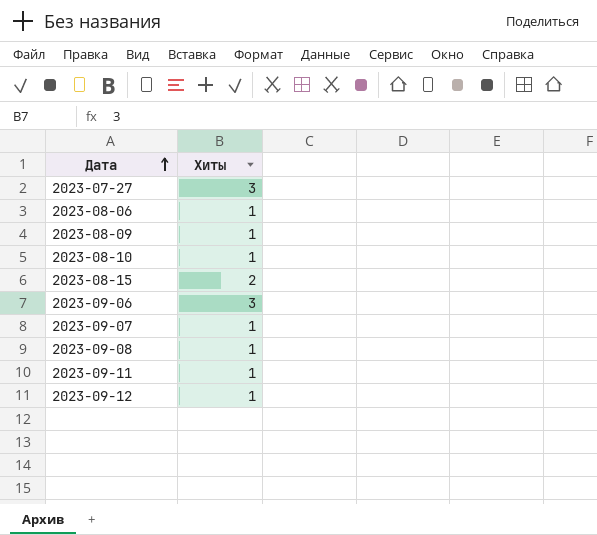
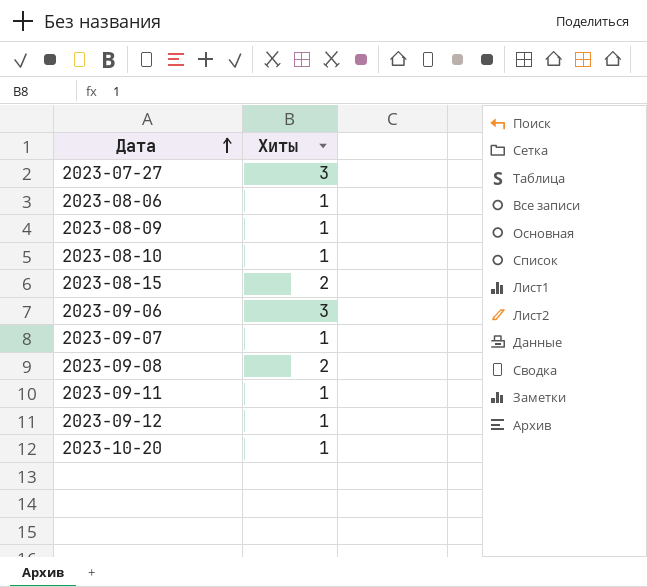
2023-09-08 | Хиты: 1 -> 2
row 2023-10-20: none -> 1

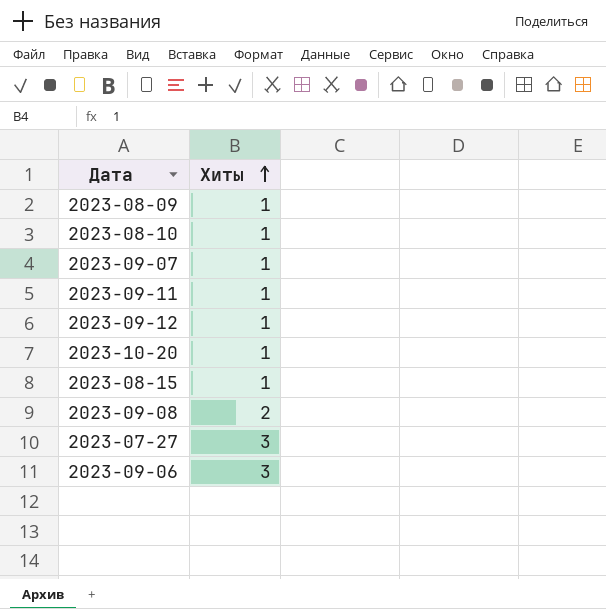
row order: Дата ascending -> Хиты ascending
row 2023-08-06: 1 -> none
2023-08-15 | Хиты: 2 -> 1

